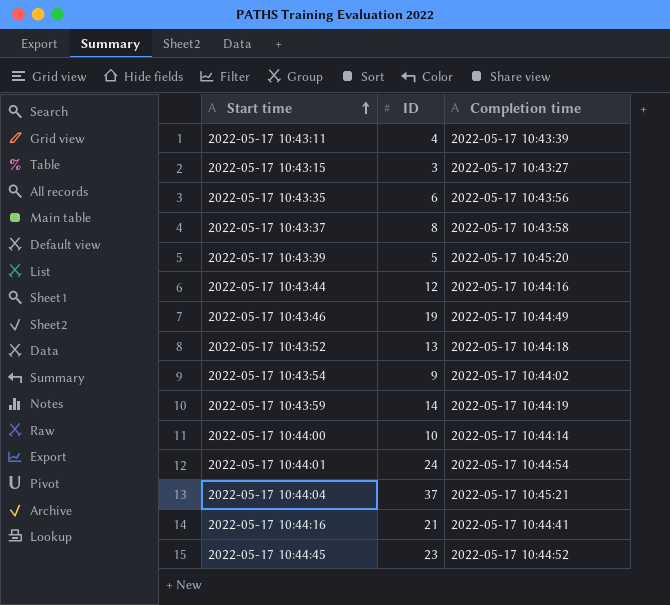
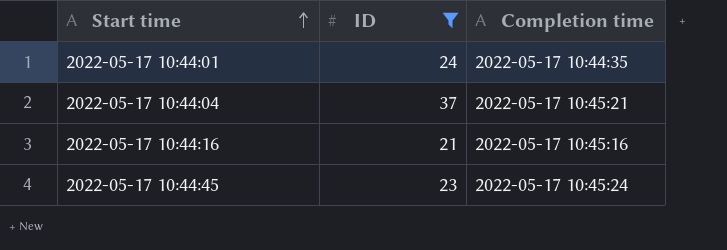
filter: none -> ID >= 21
2022-05-17 10:44:01 | Completion time: 2022-05-17 10:44:54 -> 2022-05-17 10:44:35
2022-05-17 10:44:16 | Completion time: 2022-05-17 10:44:41 -> 2022-05-17 10:45:16
2022-05-17 10:44:45 | Completion time: 2022-05-17 10:44:52 -> 2022-05-17 10:45:24

